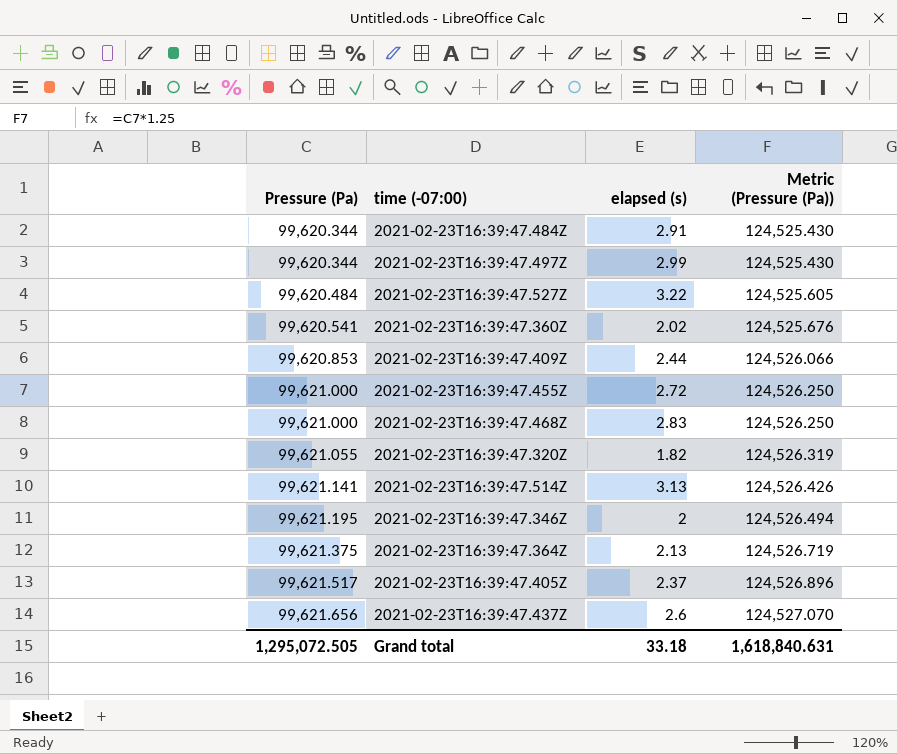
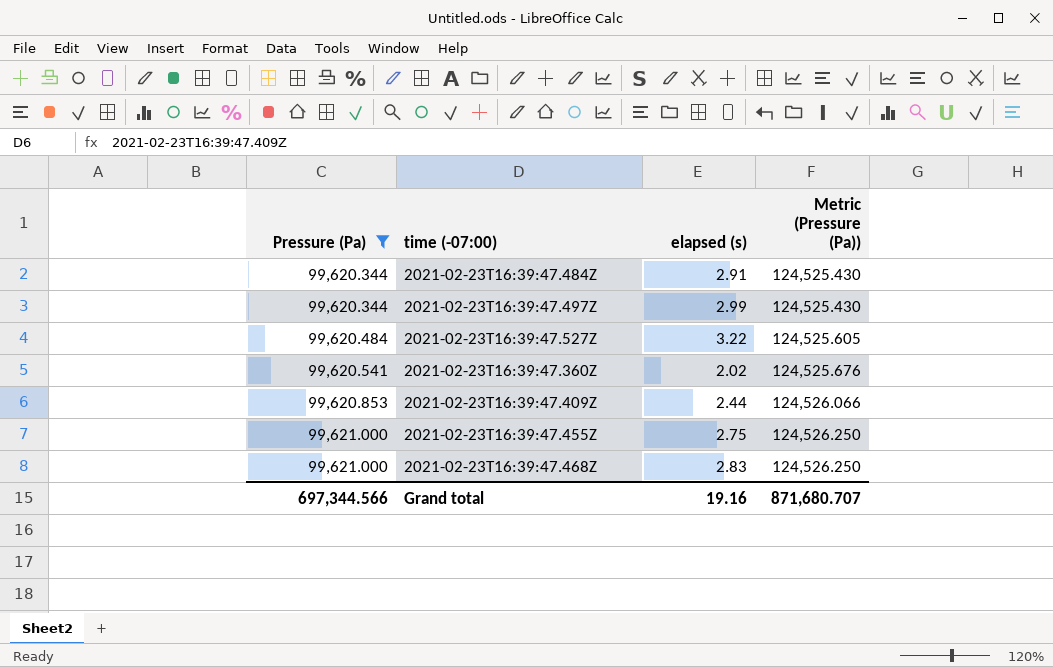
filter: none -> Pressure (Pa) <= 99,621.000
2021-02-23T16:39:47.455Z | elapsed (s): 2.72 -> 2.75
Grand total | Pressure (Pa): 1,295,072.505 -> 697,344.566
Grand total | elapsed (s): 33.18 -> 19.16
Grand total | Metric (Pressure (Pa)): 1,618,840.631 -> 871,680.707

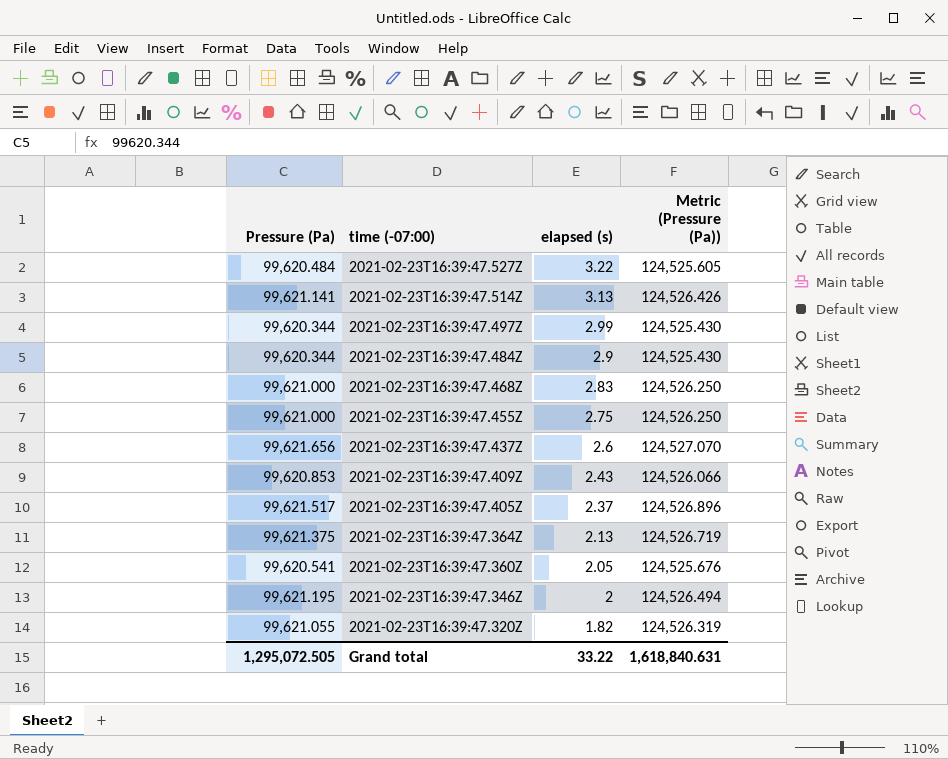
filter: Pressure (Pa) <= 99,621.000 -> none
row order: Pressure (Pa) ascending -> time (-07:00) descending
2021-02-23T16:39:47.484Z | elapsed (s): 2.91 -> 2.9
2021-02-23T16:39:47.409Z | elapsed (s): 2.44 -> 2.43
2021-02-23T16:39:47.360Z | elapsed (s): 2.02 -> 2.05
Grand total | Pressure (Pa): 697,344.566 -> 1,295,072.505
Grand total | elapsed (s): 19.16 -> 33.22
Grand total | Metric (Pressure (Pa)): 871,680.707 -> 1,618,840.631

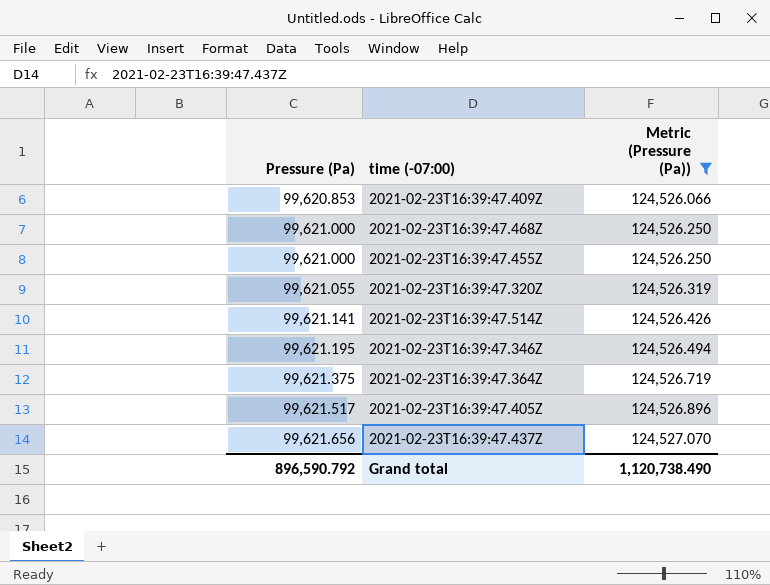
filter: none -> Metric (Pressure (Pa)) >= 124,526.066
row order: time (-07:00) descending -> Pressure (Pa) ascending
column elapsed (s) | position: 3 -> none
Grand total | Pressure (Pa): 1,295,072.505 -> 896,590.792
Grand total | Metric (Pressure (Pa)): 1,618,840.631 -> 1,120,738.490

